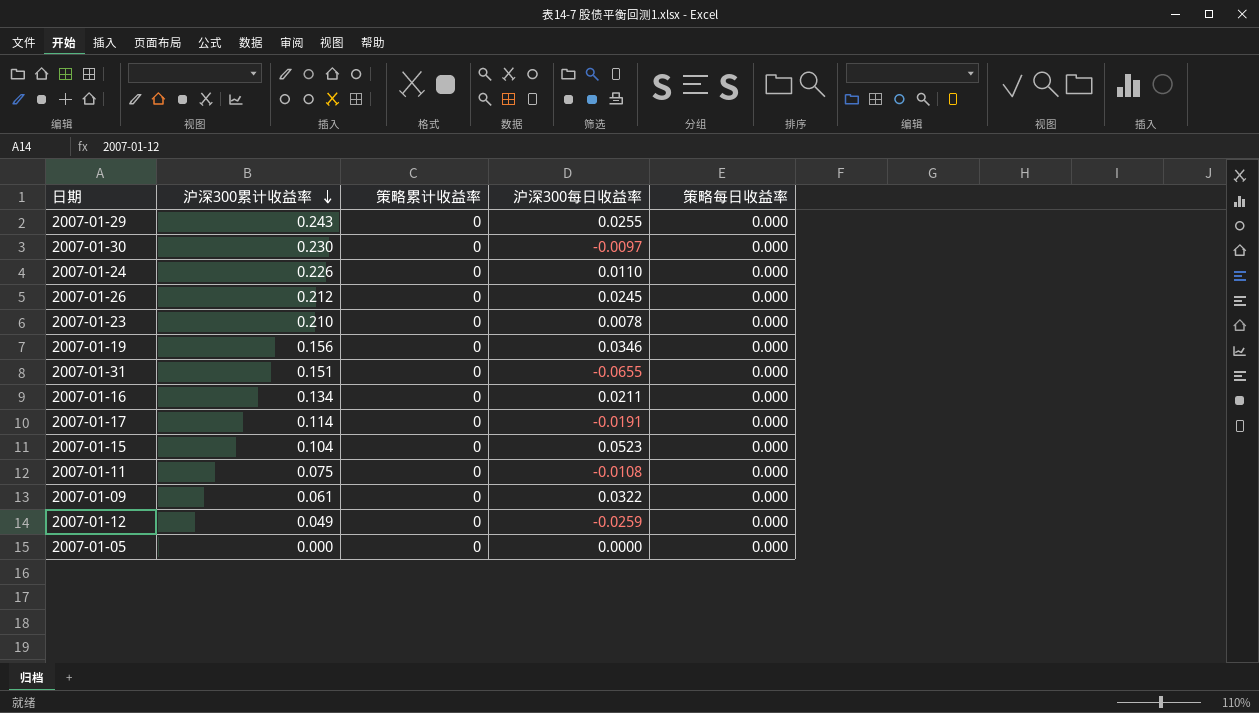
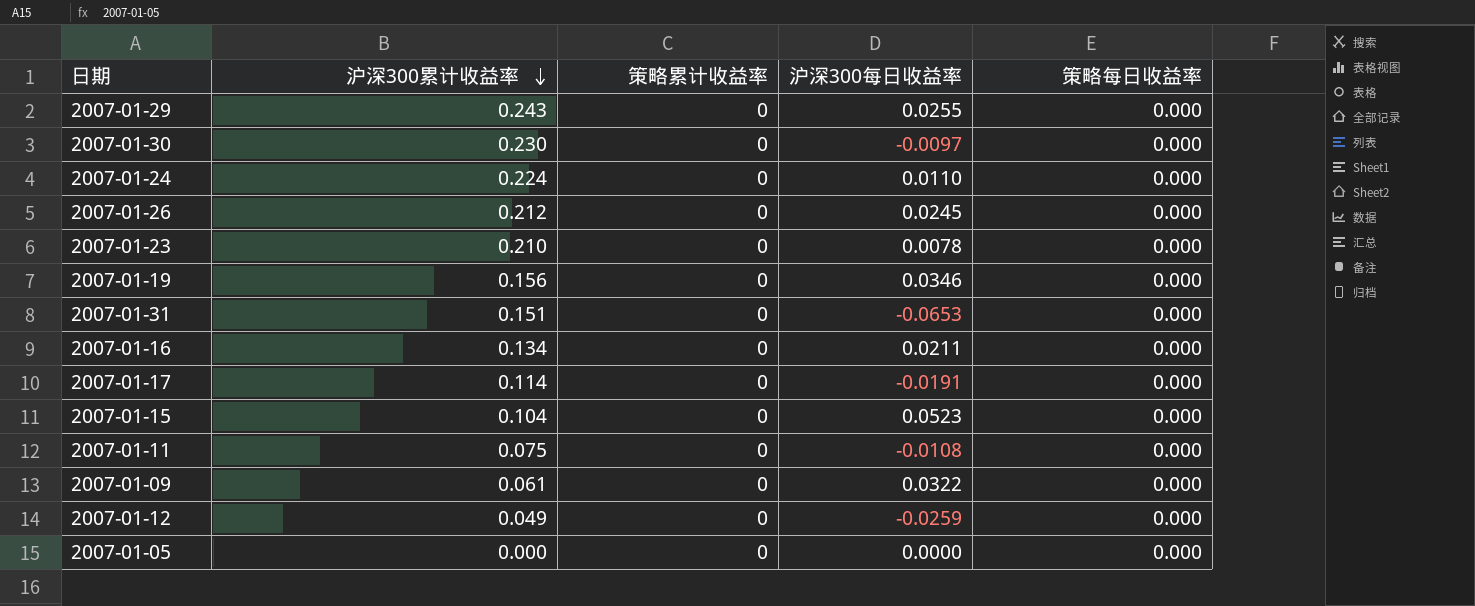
2007-01-24 | 沪深300累计收益率: 0.226 -> 0.224
2007-01-31 | 沪深300每日收益率: -0.0655 -> -0.0653

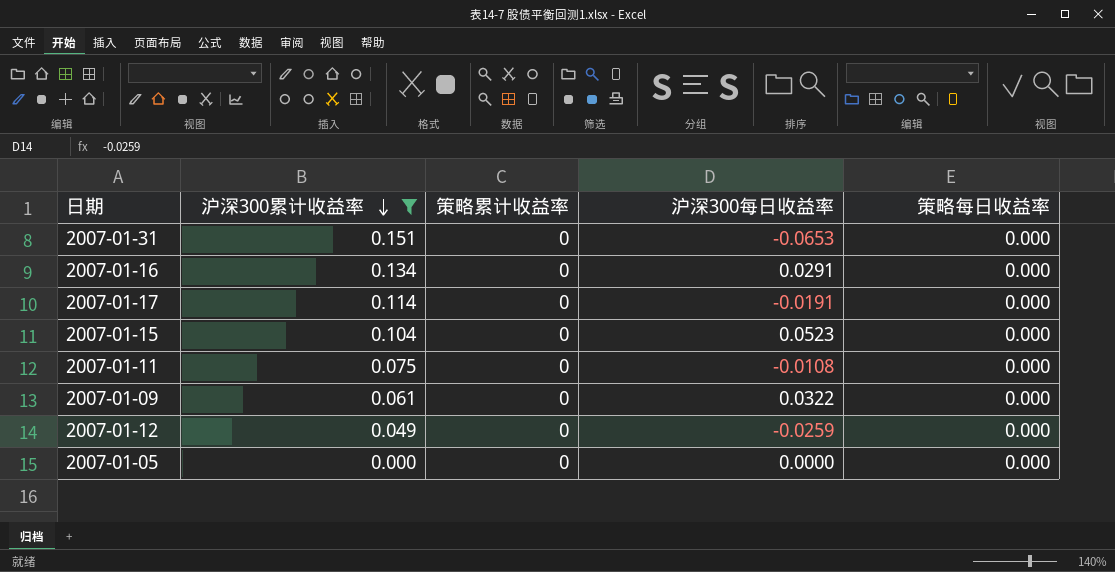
filter: none -> 沪深300累计收益率 <= 0.151
2007-01-16 | 沪深300每日收益率: 0.0211 -> 0.0291

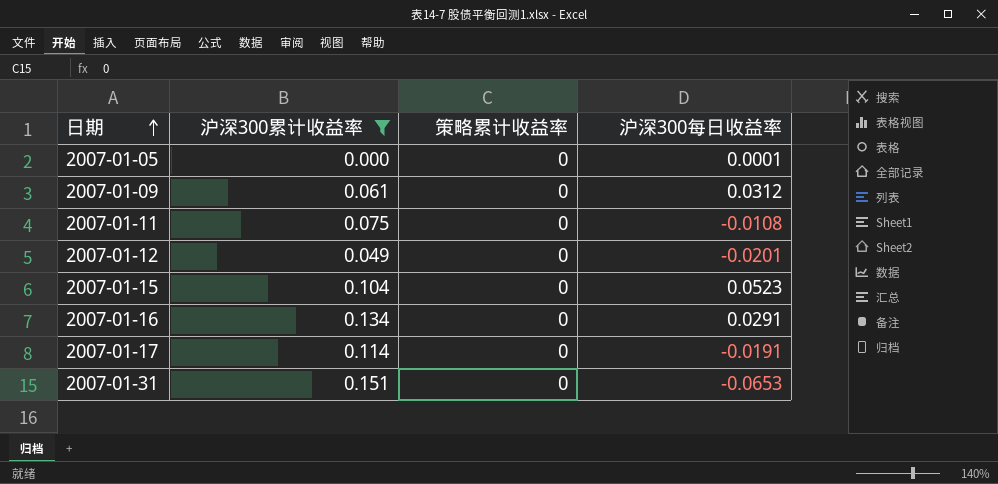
row order: 沪深300累计收益率 descending -> 日期 ascending
column 策略每日收益率 | position: 5 -> none
2007-01-05 | 沪深300每日收益率: 0.0000 -> 0.0001
2007-01-09 | 沪深300每日收益率: 0.0322 -> 0.0312
2007-01-12 | 沪深300每日收益率: -0.0259 -> -0.0201

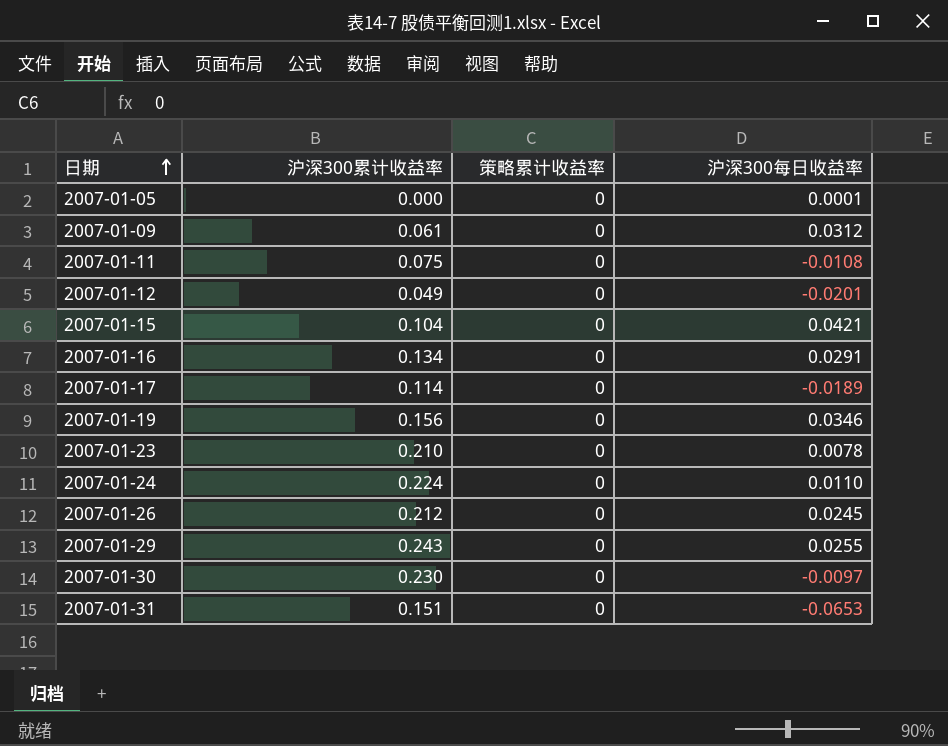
filter: 沪深300累计收益率 <= 0.151 -> none
2007-01-15 | 沪深300每日收益率: 0.0523 -> 0.0421
2007-01-17 | 沪深300每日收益率: -0.0191 -> -0.0189

